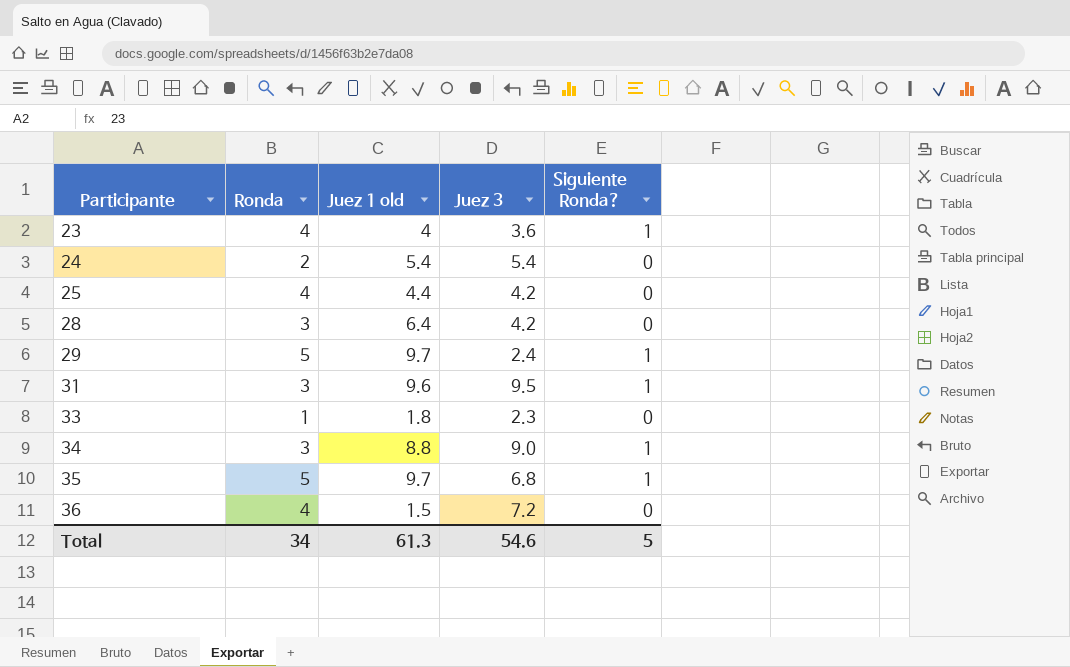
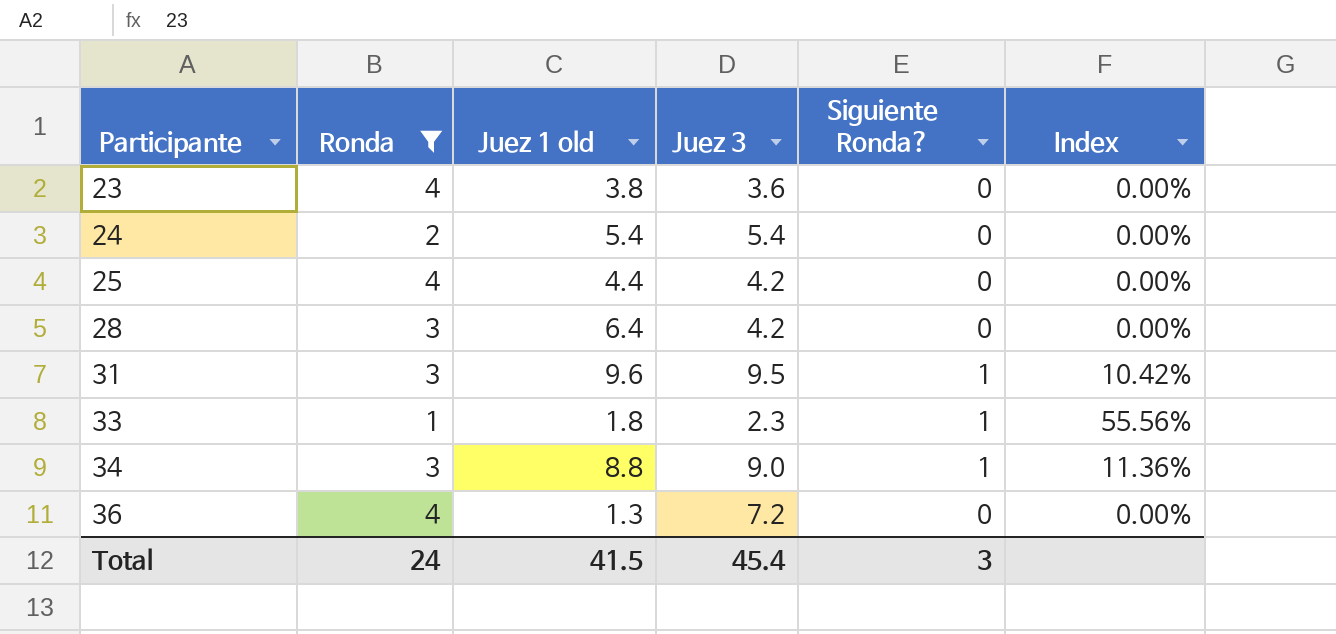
filter: none -> Ronda != 5
column Index | formula: none -> [Siguiente Ronda?] / [Juez 1 old]
23 | Juez 1 old: 4 -> 3.8
23 | Siguiente Ronda?: 1 -> 0
33 | Siguiente Ronda?: 0 -> 1
36 | Juez 1 old: 1.5 -> 1.3
Total | Ronda: 34 -> 24
Total | Juez 1 old: 61.3 -> 41.5
Total | Juez 3: 54.6 -> 45.4
Total | Siguiente Ronda?: 5 -> 3

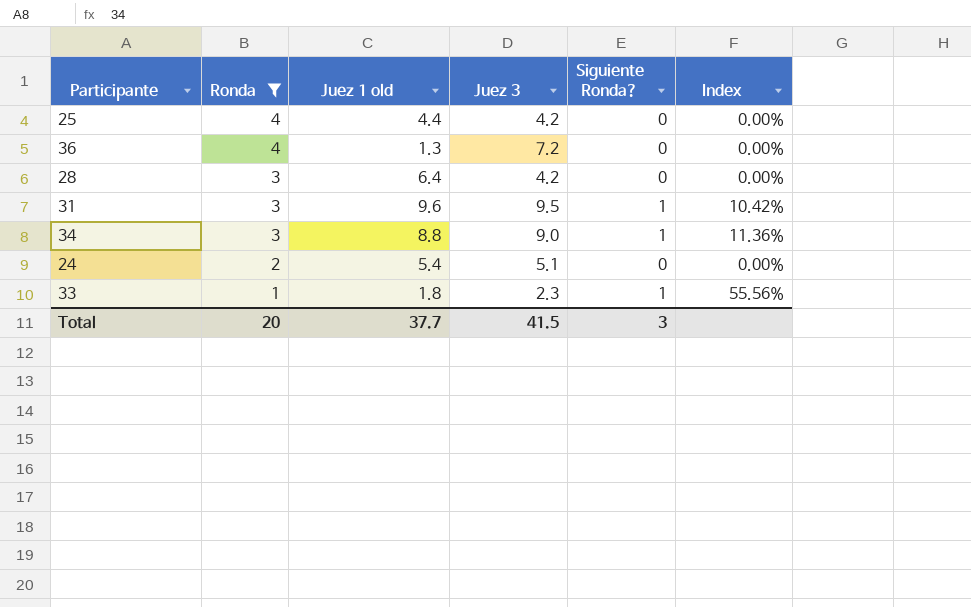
row order: Participante ascending -> Ronda descending
row 23: 4 | 3.8 | 3.6 | 0 | 0.00% -> none
24 | Juez 3: 5.4 -> 5.1
Total | Ronda: 24 -> 20
Total | Juez 1 old: 41.5 -> 37.7
Total | Juez 3: 45.4 -> 41.5

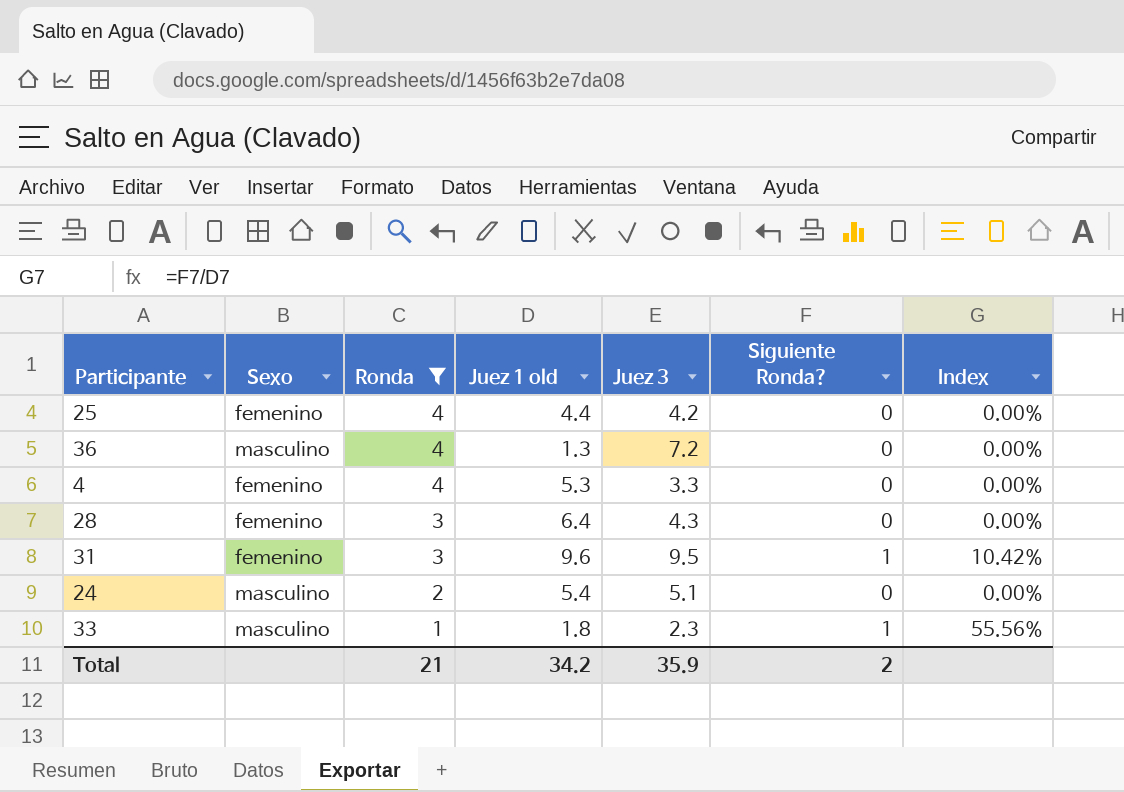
column Sexo | position: none -> 2
row 34: 3 | 8.8 | 9.0 | 1 | 11.36% -> none
row 4: none -> femenino | 4 | 5.3 | 3.3 | 0 | 0.00%
28 | Juez 3: 4.2 -> 4.3
Total | Ronda: 20 -> 21
Total | Juez 1 old: 37.7 -> 34.2
Total | Juez 3: 41.5 -> 35.9
Total | Siguiente Ronda?: 3 -> 2

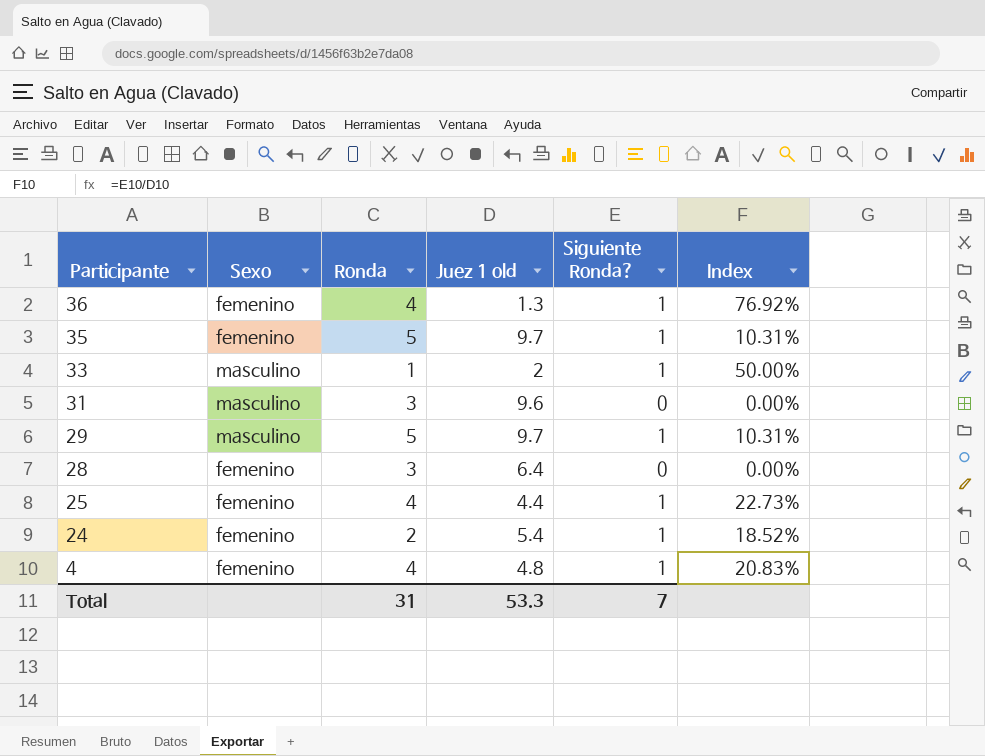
filter: Ronda != 5 -> none
row order: Ronda descending -> Participante descending
column Juez 3 | position: 5 -> none
36 | Sexo: masculino -> femenino
36 | Siguiente Ronda?: 0 -> 1
36 | Index: 0.00% -> 76.92%
33 | Juez 1 old: 1.8 -> 2
33 | Index: 55.56% -> 50.00%
31 | Sexo: femenino -> masculino
31 | Siguiente Ronda?: 1 -> 0
31 | Index: 10.42% -> 0.00%
25 | Siguiente Ronda?: 0 -> 1
25 | Index: 0.00% -> 22.73%
24 | Sexo: masculino -> femenino
24 | Siguiente Ronda?: 0 -> 1
24 | Index: 0.00% -> 18.52%
4 | Juez 1 old: 5.3 -> 4.8
4 | Siguiente Ronda?: 0 -> 1
4 | Index: 0.00% -> 20.83%
Total | Ronda: 21 -> 31
Total | Juez 1 old: 34.2 -> 53.3
Total | Siguiente Ronda?: 2 -> 7

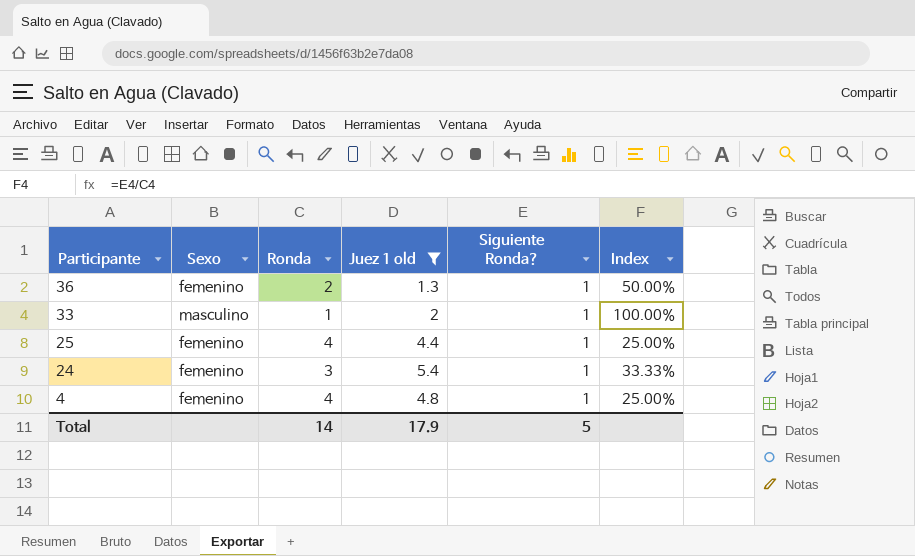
filter: none -> Juez 1 old <= 5.4
column Index | formula: [Siguiente Ronda?] / [Juez 1 old] -> [Siguiente Ronda?] / [Ronda]
36 | Ronda: 4 -> 2
24 | Ronda: 2 -> 3
Total | Ronda: 31 -> 14
Total | Juez 1 old: 53.3 -> 17.9
Total | Siguiente Ronda?: 7 -> 5

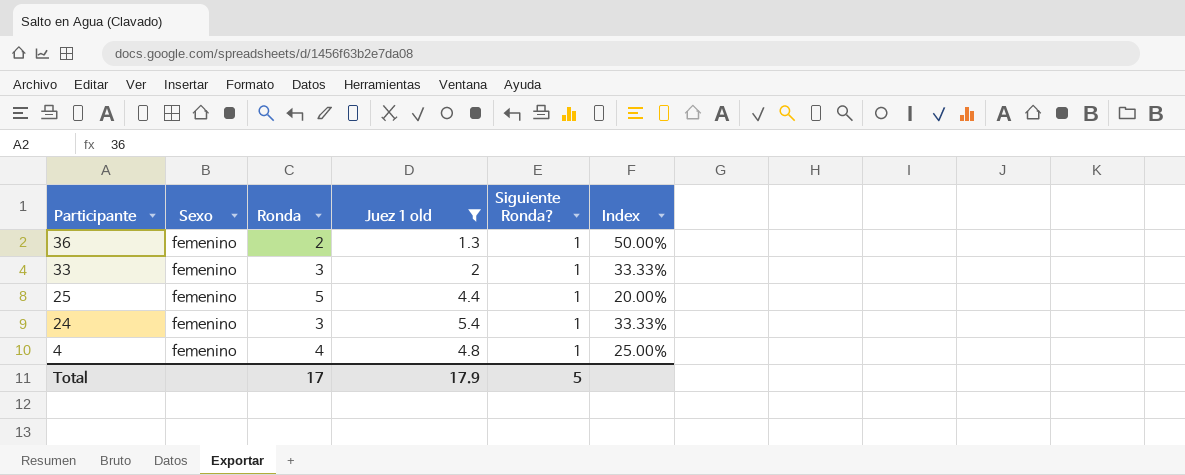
33 | Sexo: masculino -> femenino
33 | Ronda: 1 -> 3
33 | Index: 100.00% -> 33.33%
25 | Ronda: 4 -> 5
25 | Index: 25.00% -> 20.00%
Total | Ronda: 14 -> 17

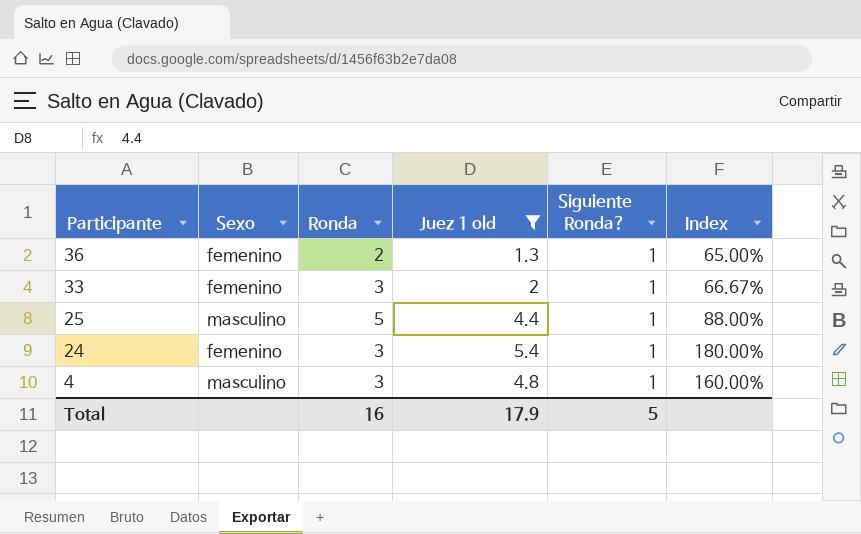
column Index | formula: [Siguiente Ronda?] / [Ronda] -> [Juez 1 old] / [Ronda]
25 | Sexo: femenino -> masculino
4 | Sexo: femenino -> masculino
4 | Ronda: 4 -> 3
Total | Ronda: 17 -> 16

